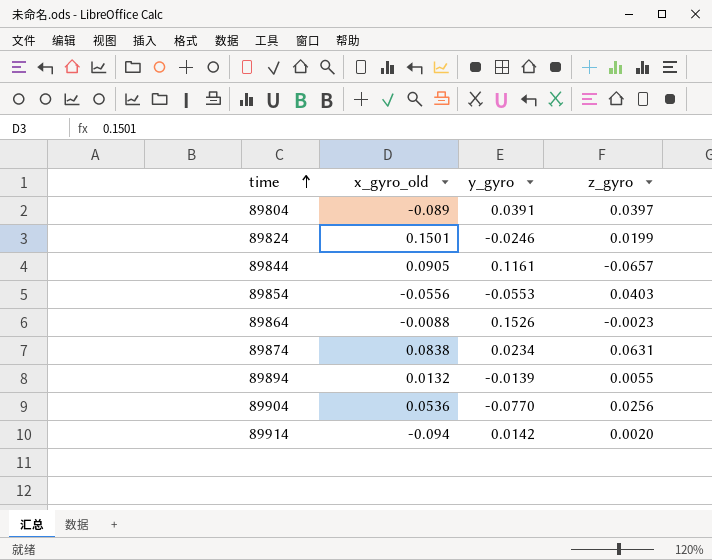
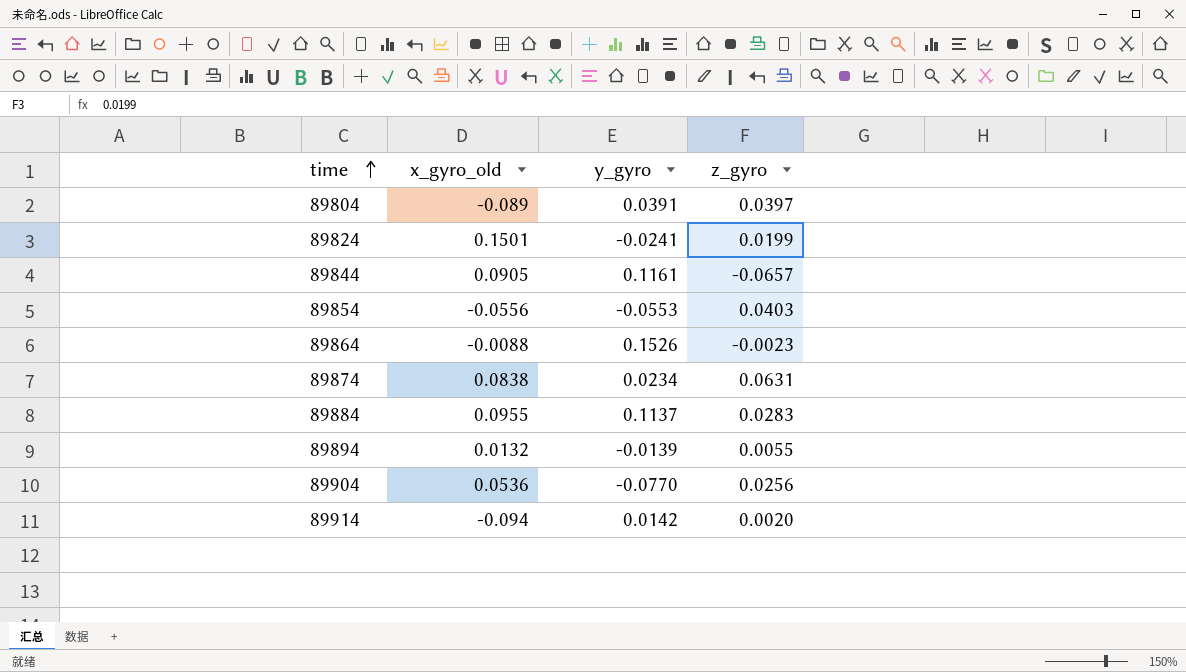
89824 | y_gyro: -0.0246 -> -0.0241
row 89884: none -> 0.0955 | 0.1137 | 0.0283

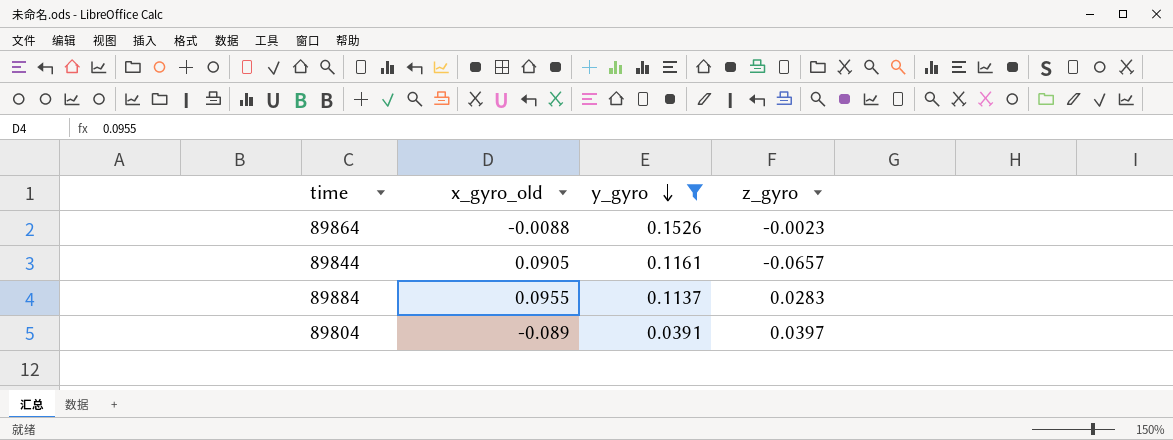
filter: none -> y_gyro >= 0.0391
row order: time ascending -> y_gyro descending

